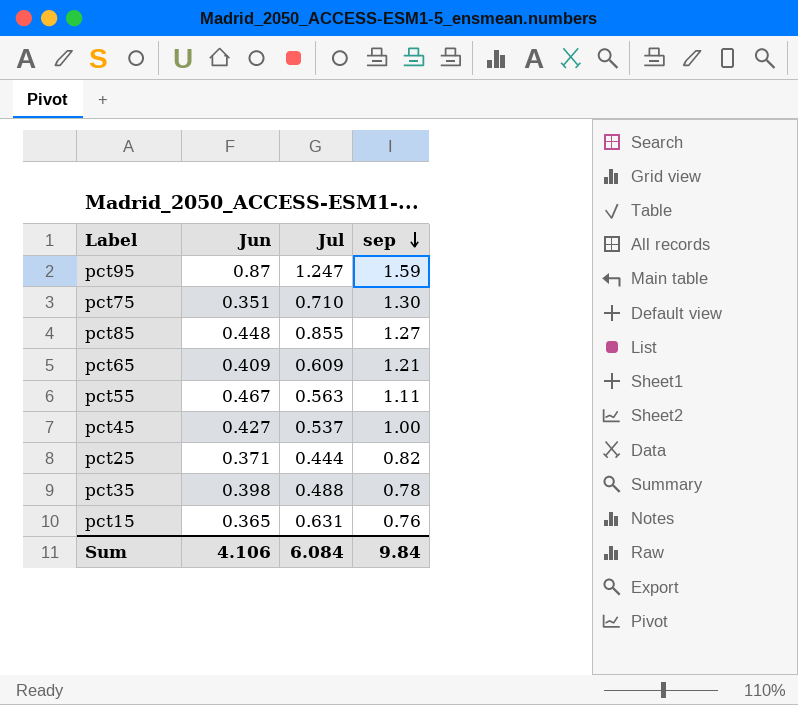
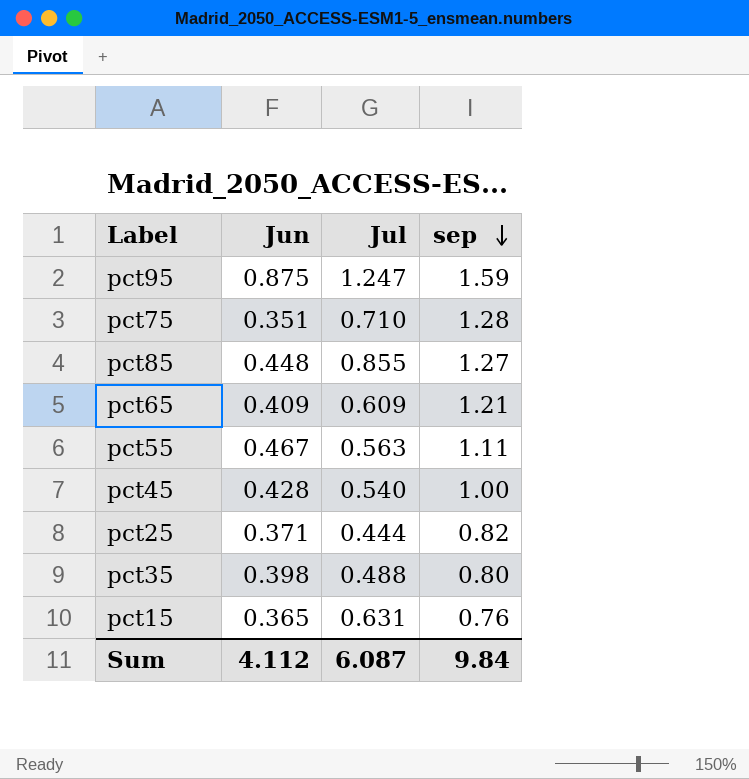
pct95 | Jun: 0.87 -> 0.875
pct75 | sep: 1.30 -> 1.28
pct45 | Jun: 0.427 -> 0.428
pct45 | Jul: 0.537 -> 0.540
pct35 | sep: 0.78 -> 0.80
Sum | Jun: 4.106 -> 4.112
Sum | Jul: 6.084 -> 6.087

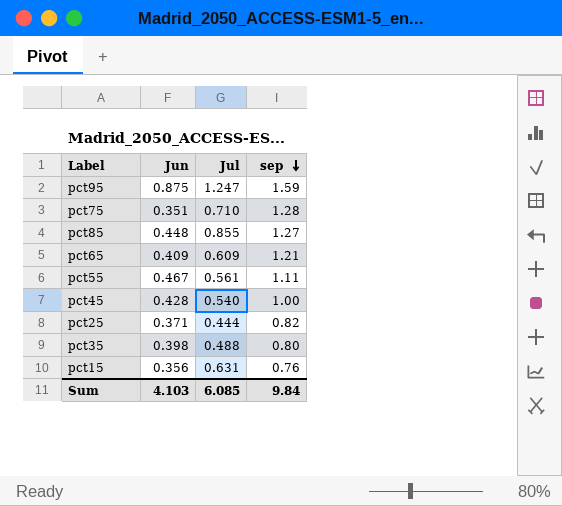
pct55 | Jul: 0.563 -> 0.561
pct15 | Jun: 0.365 -> 0.356
Sum | Jun: 4.112 -> 4.103
Sum | Jul: 6.087 -> 6.085

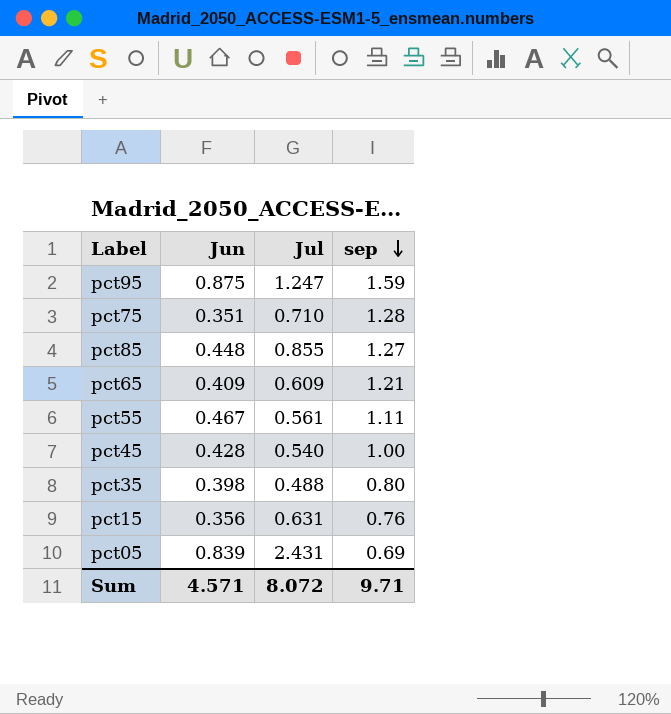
row pct25: 0.371 | 0.444 | 0.82 -> none
row pct05: none -> 0.839 | 2.431 | 0.69
Sum | Jun: 4.103 -> 4.571
Sum | Jul: 6.085 -> 8.072
Sum | sep: 9.84 -> 9.71

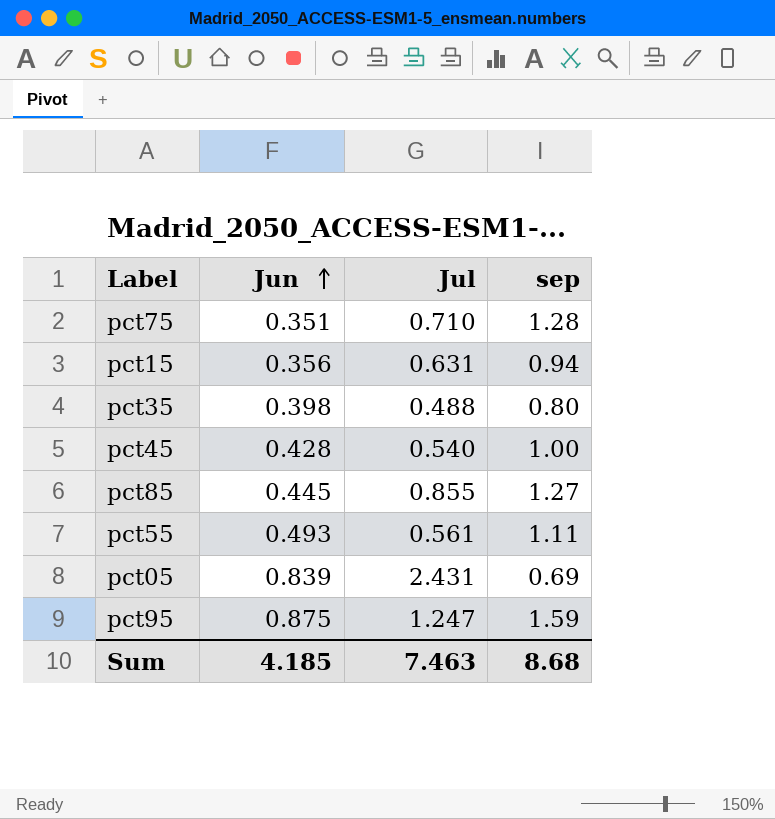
row order: sep descending -> Jun ascending
row pct65: 0.409 | 0.609 | 1.21 -> none
pct15 | sep: 0.76 -> 0.94
pct85 | Jun: 0.448 -> 0.445
pct55 | Jun: 0.467 -> 0.493
Sum | Jun: 4.571 -> 4.185
Sum | Jul: 8.072 -> 7.463
Sum | sep: 9.71 -> 8.68

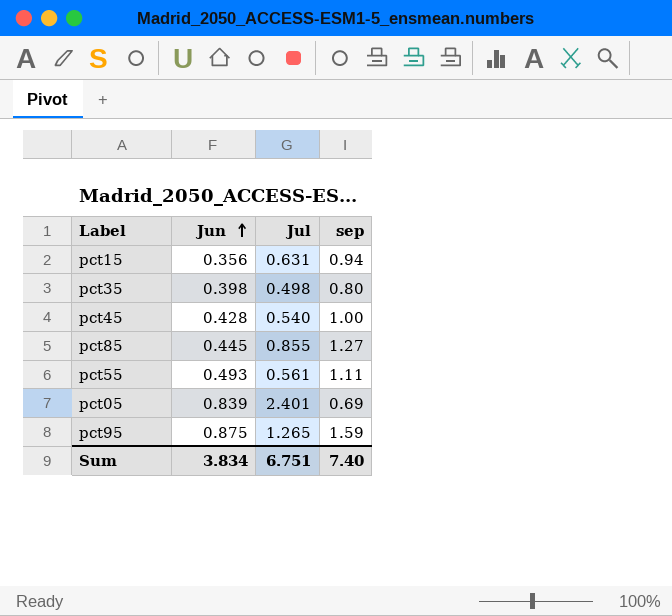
row pct75: 0.351 | 0.710 | 1.28 -> none
pct35 | Jul: 0.488 -> 0.498
pct05 | Jul: 2.431 -> 2.401
pct95 | Jul: 1.247 -> 1.265
Sum | Jun: 4.185 -> 3.834
Sum | Jul: 7.463 -> 6.751
Sum | sep: 8.68 -> 7.40

